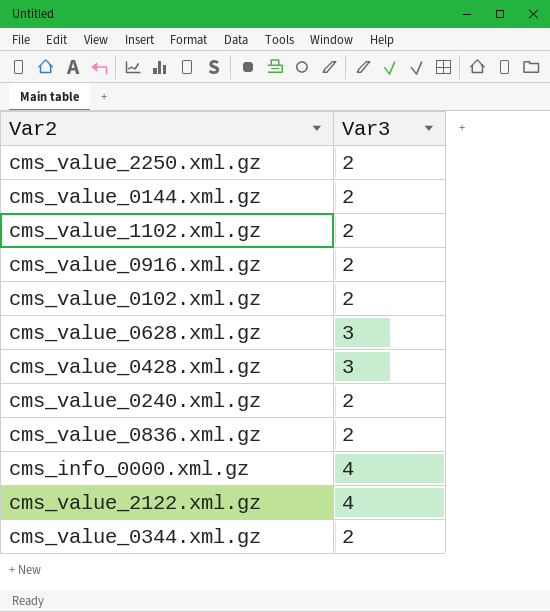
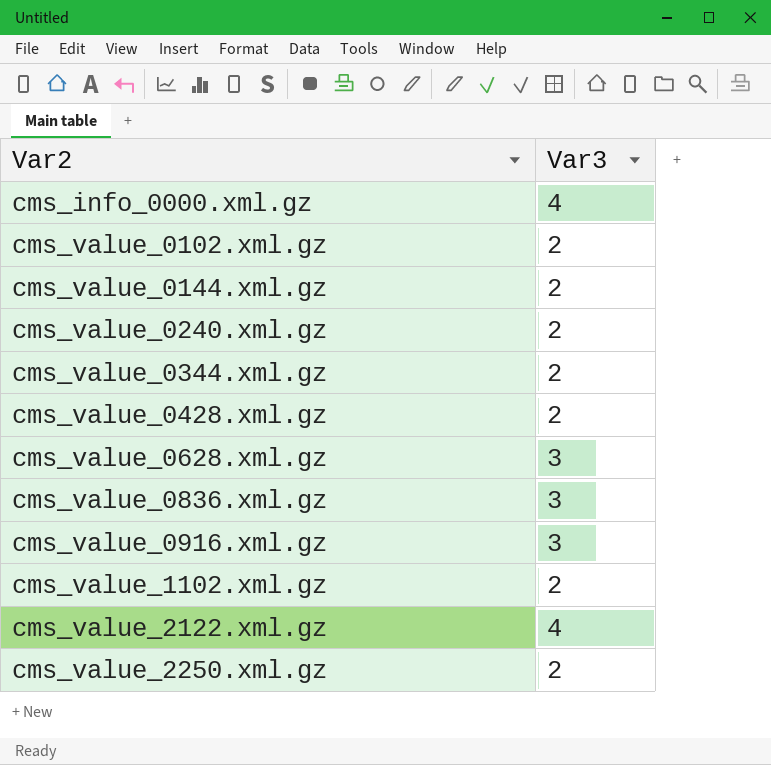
row order: none -> Var2 ascending
cms_value_0428.xml.gz | Var3: 3 -> 2
cms_value_0836.xml.gz | Var3: 2 -> 3
cms_value_0916.xml.gz | Var3: 2 -> 3

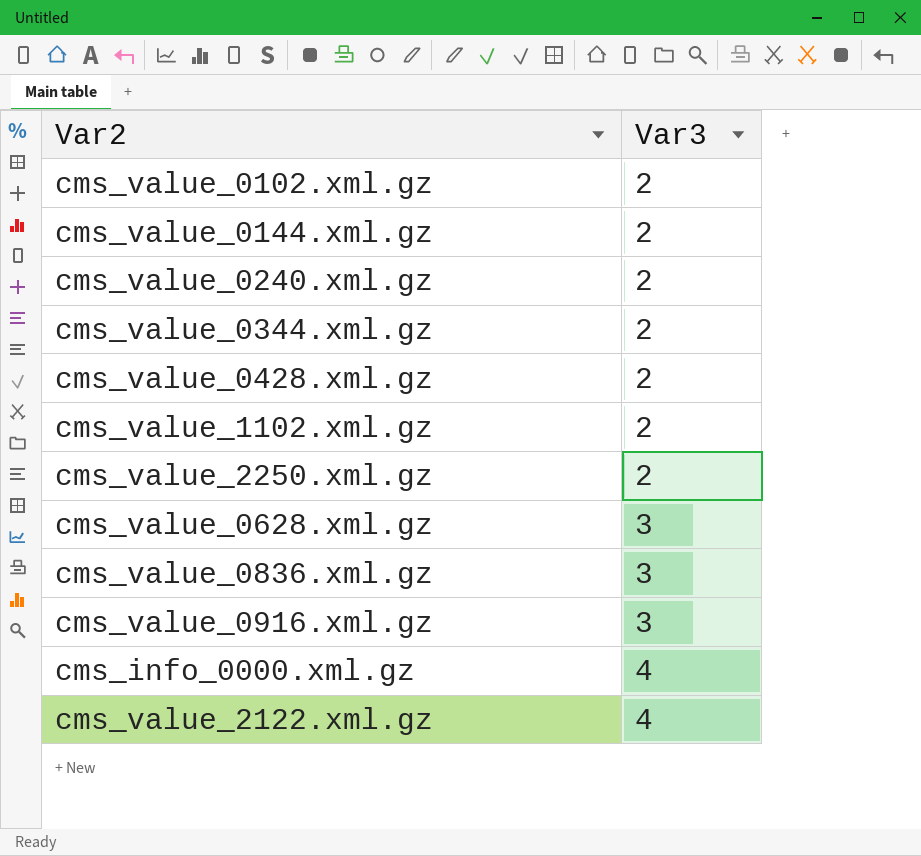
row order: Var2 ascending -> Var3 ascending

